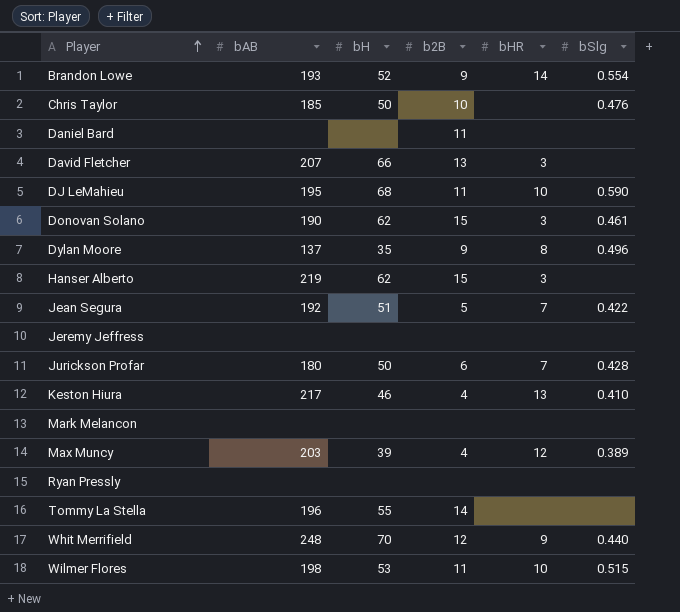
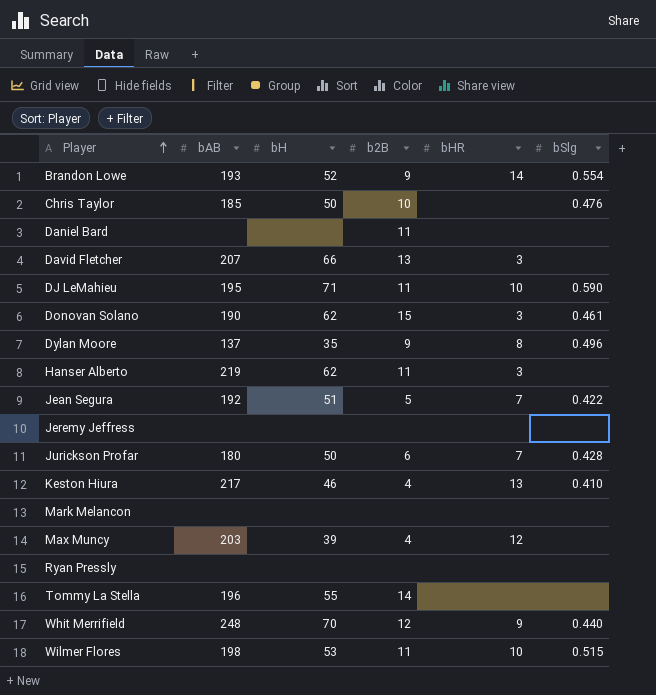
DJ LeMahieu | bH: 68 -> 71
Hanser Alberto | b2B: 15 -> 11
Max Muncy | bSlg: 0.389 -> none

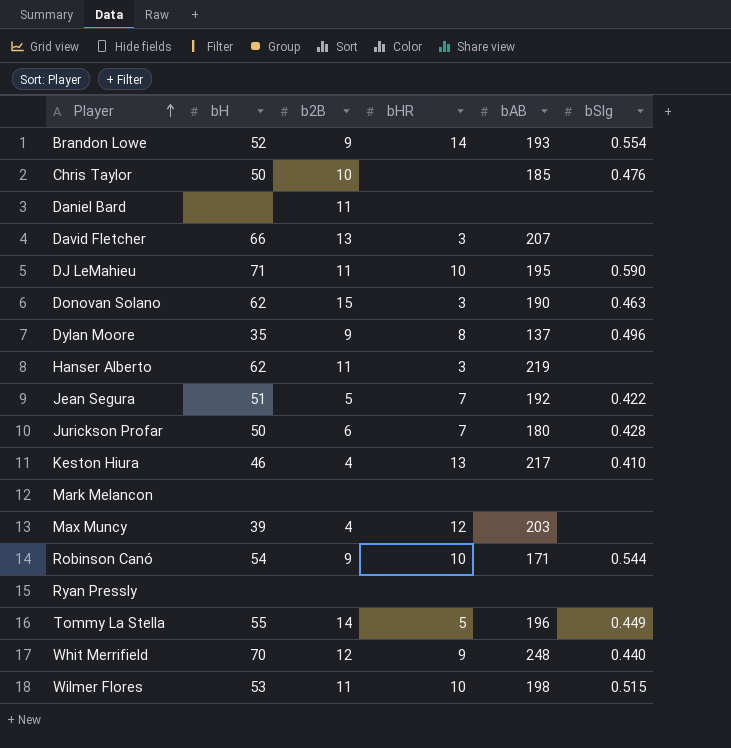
column bAB | position: 2 -> 5
row Jeremy Jeffress: none | none | none | none | none -> none
Donovan Solano | bSlg: 0.461 -> 0.463
row Robinson Canó: none -> 54 | 9 | 10 | 171 | 0.544
Tommy La Stella | bHR: none -> 5
Tommy La Stella | bSlg: none -> 0.449

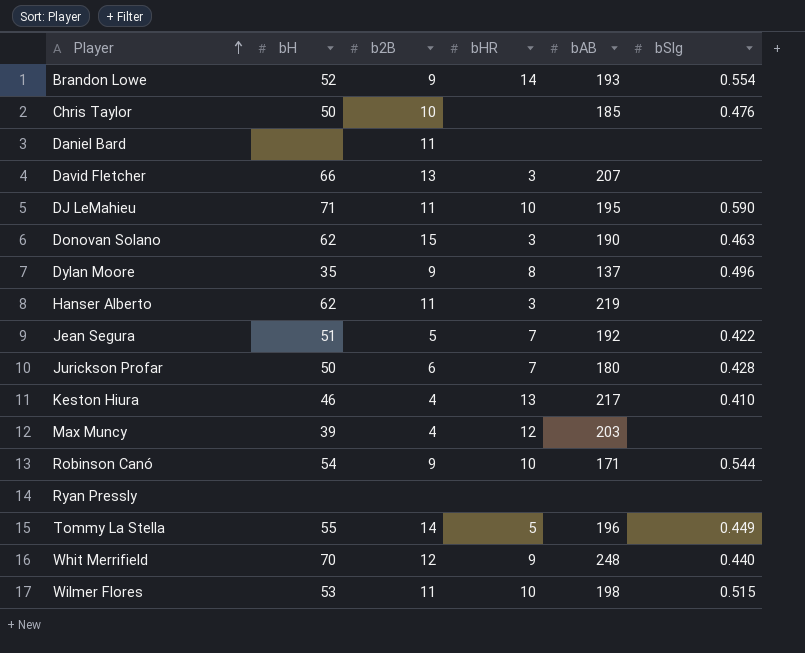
row Mark Melancon: none | none | none | none | none -> none

